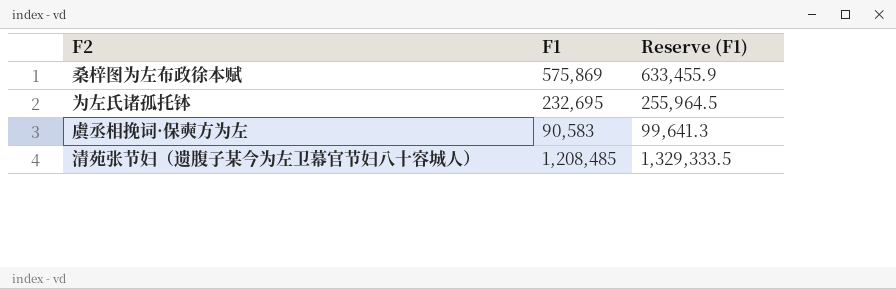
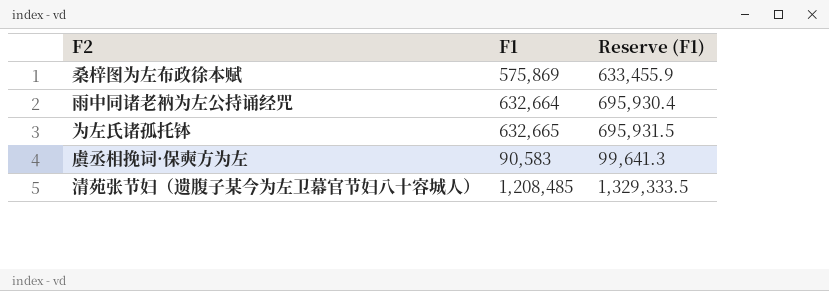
row 雨中同诸老衲为左公持诵经咒: none -> 632,664 | 695,930.4
为左氏诸孤托钵 | F1: 232,695 -> 632,665
为左氏诸孤托钵 | Reserve (F1): 255,964.5 -> 695,931.5

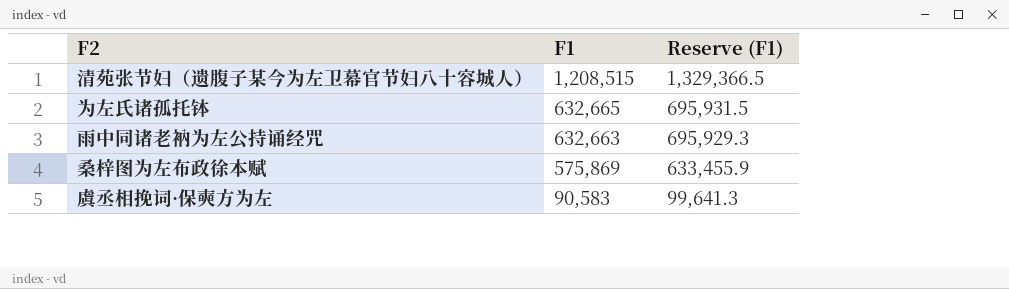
row order: none -> F1 descending
清苑张节妇（遗腹子某今为左卫幕官节妇八十容城人） | F1: 1,208,485 -> 1,208,515
清苑张节妇（遗腹子某今为左卫幕官节妇八十容城人） | Reserve (F1): 1,329,333.5 -> 1,329,366.5
雨中同诸老衲为左公持诵经咒 | F1: 632,664 -> 632,663
雨中同诸老衲为左公持诵经咒 | Reserve (F1): 695,930.4 -> 695,929.3

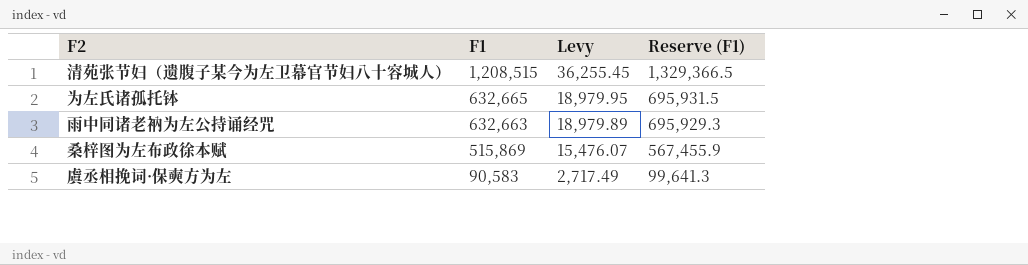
column Levy | formula: none -> [F1] * 0.03
桑梓图为左布政徐本赋 | F1: 575,869 -> 515,869
桑梓图为左布政徐本赋 | Reserve (F1): 633,455.9 -> 567,455.9

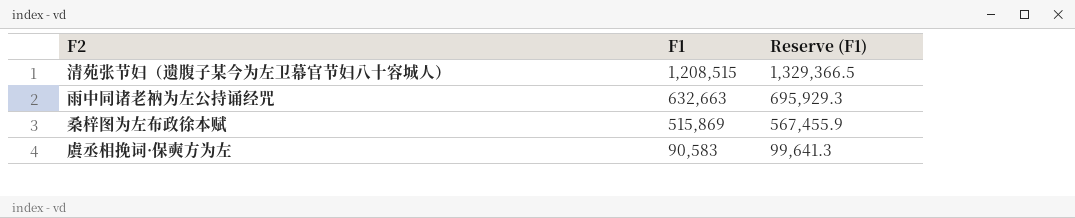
column Levy | formula: [F1] * 0.03 -> none
row 为左氏诸孤托钵: 632,665 | 18,979.95 | 695,931.5 -> none

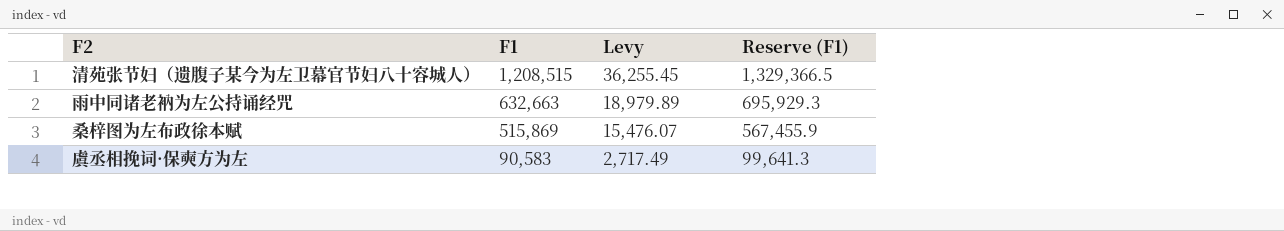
column Levy | formula: none -> [F1] * 0.03

